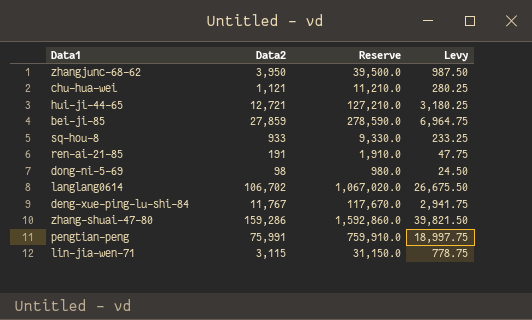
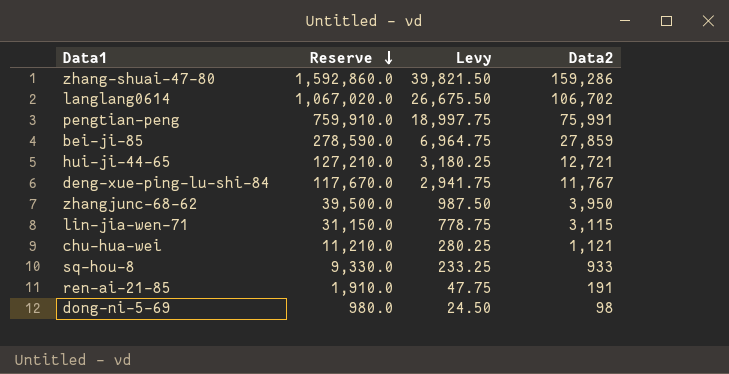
row order: none -> Reserve descending
column Data2 | position: 2 -> 4

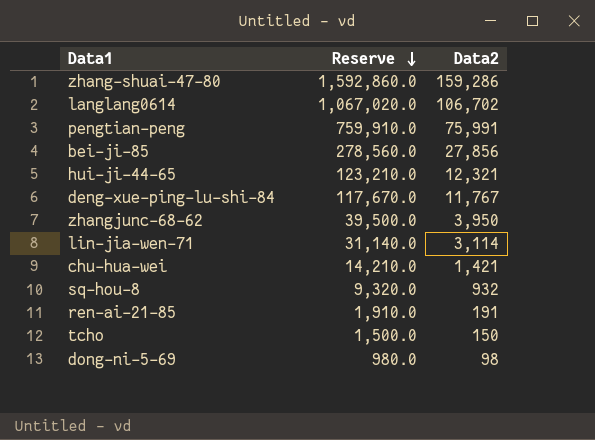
column Levy | formula: [Data2] * 0.25 -> none
bei-ji-85 | Reserve: 278,590.0 -> 278,560.0
bei-ji-85 | Data2: 27,859 -> 27,856
hui-ji-44-65 | Reserve: 127,210.0 -> 123,210.0
hui-ji-44-65 | Data2: 12,721 -> 12,321
lin-jia-wen-71 | Reserve: 31,150.0 -> 31,140.0
lin-jia-wen-71 | Data2: 3,115 -> 3,114
chu-hua-wei | Reserve: 11,210.0 -> 14,210.0
chu-hua-wei | Data2: 1,121 -> 1,421
sq-hou-8 | Reserve: 9,330.0 -> 9,320.0
sq-hou-8 | Data2: 933 -> 932
row tcho: none -> 1,500.0 | 150

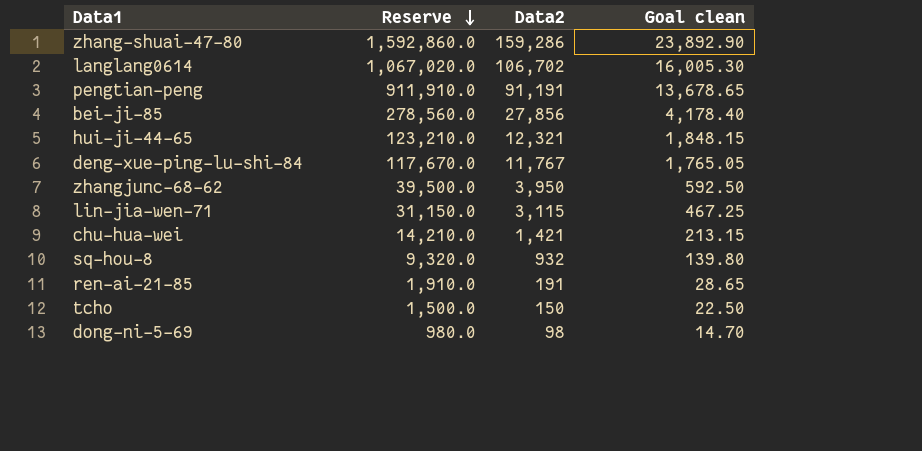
column Goal clean | formula: none -> [Data2] * 0.15
pengtian-peng | Reserve: 759,910.0 -> 911,910.0
pengtian-peng | Data2: 75,991 -> 91,191
lin-jia-wen-71 | Reserve: 31,140.0 -> 31,150.0
lin-jia-wen-71 | Data2: 3,114 -> 3,115

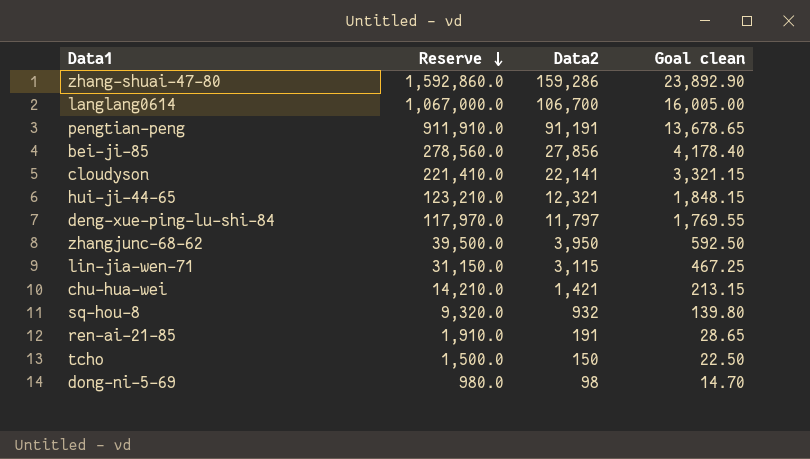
langlang0614 | Reserve: 1,067,020.0 -> 1,067,000.0
langlang0614 | Data2: 106,702 -> 106,700
langlang0614 | Goal clean: 16,005.30 -> 16,005.00
row cloudyson: none -> 221,410.0 | 22,141 | 3,321.15
deng-xue-ping-lu-shi-84 | Reserve: 117,670.0 -> 117,970.0
deng-xue-ping-lu-shi-84 | Data2: 11,767 -> 11,797
deng-xue-ping-lu-shi-84 | Goal clean: 1,765.05 -> 1,769.55

